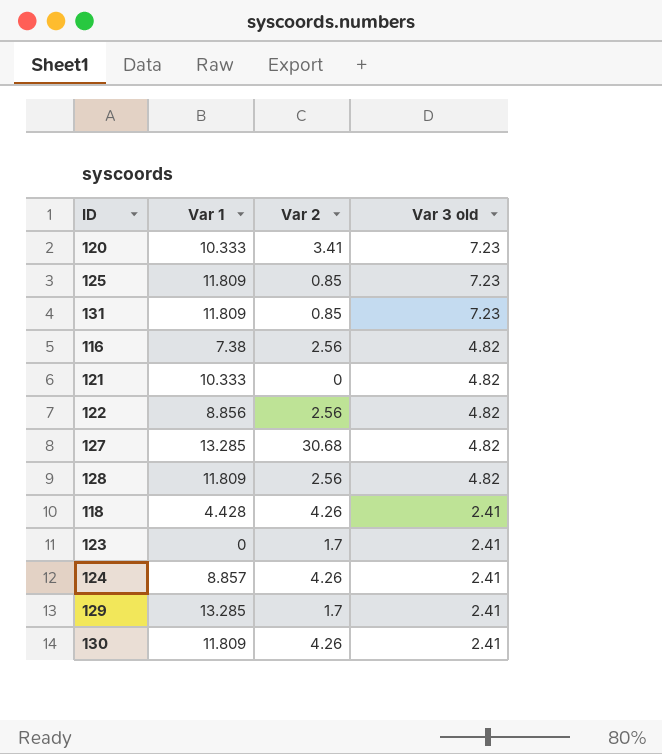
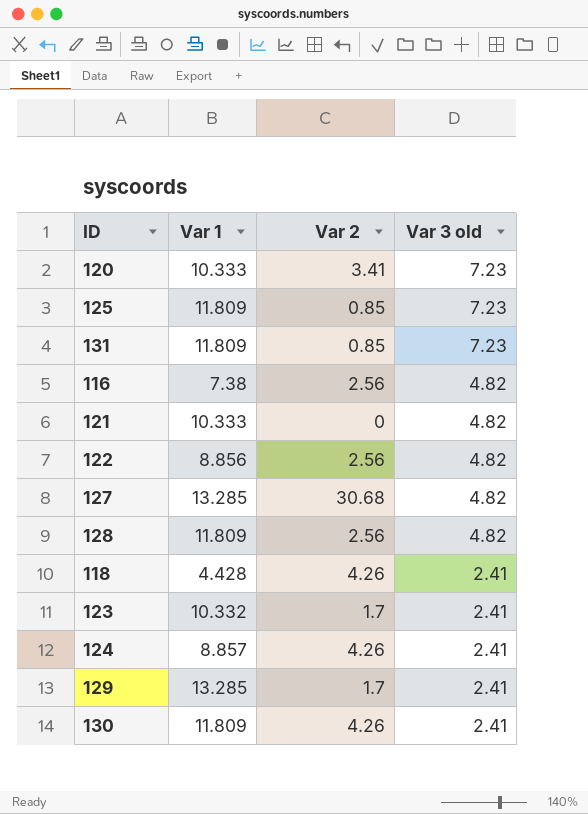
123 | Var 1: 0 -> 10.332

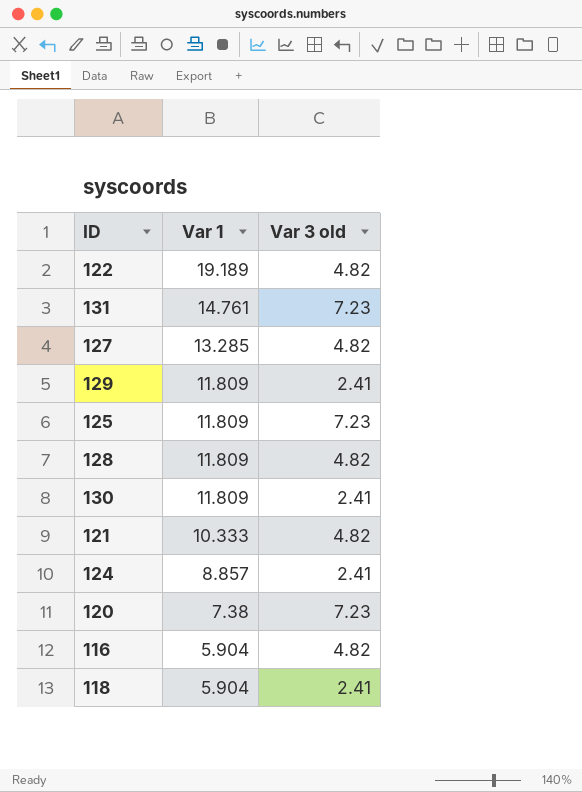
row order: Var 3 old descending -> Var 1 descending
column Var 2 | position: 3 -> none
row 123: 10.332 | 1.7 | 2.41 -> none
122 | Var 1: 8.856 -> 19.189
131 | Var 1: 11.809 -> 14.761
129 | Var 1: 13.285 -> 11.809
120 | Var 1: 10.333 -> 7.38
116 | Var 1: 7.38 -> 5.904
118 | Var 1: 4.428 -> 5.904

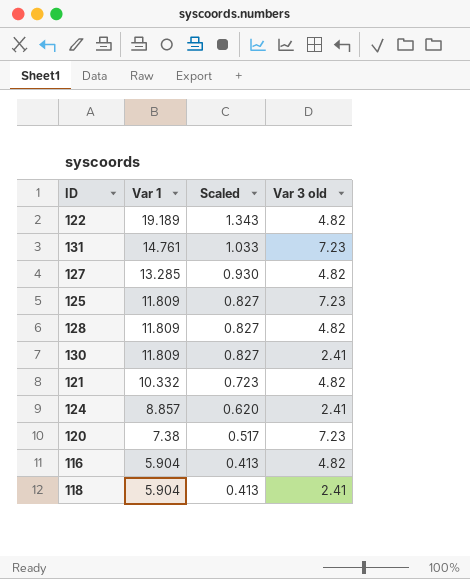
column Scaled | formula: none -> [Var 1] * 0.07
row 129: 11.809 | 2.41 -> none
121 | Var 1: 10.333 -> 10.332

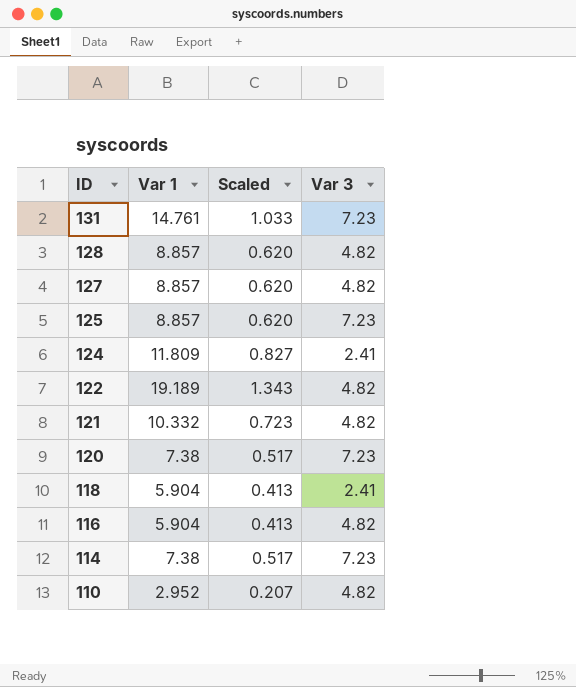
row order: Var 1 descending -> ID descending
column name: Var 3 old -> Var 3
row 130: 11.809 | 0.827 | 2.41 -> none
128 | Var 1: 11.809 -> 8.857
128 | Scaled: 0.827 -> 0.620
127 | Var 1: 13.285 -> 8.857
127 | Scaled: 0.930 -> 0.620
125 | Var 1: 11.809 -> 8.857
125 | Scaled: 0.827 -> 0.620
124 | Var 1: 8.857 -> 11.809
124 | Scaled: 0.620 -> 0.827
row 114: none -> 7.38 | 0.517 | 7.23
row 110: none -> 2.952 | 0.207 | 4.82

